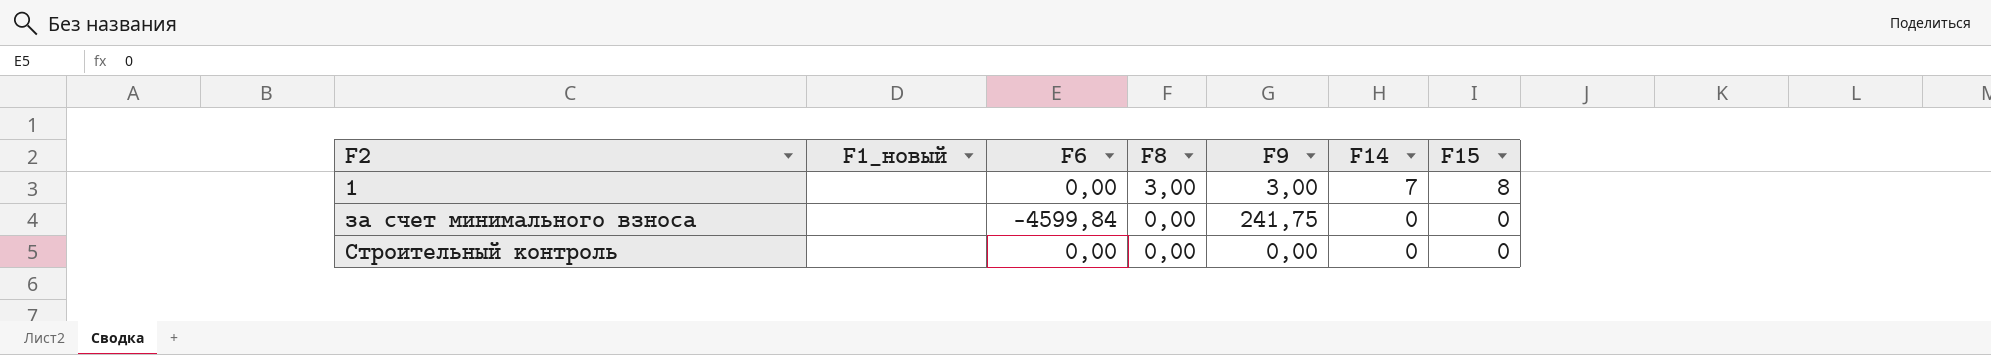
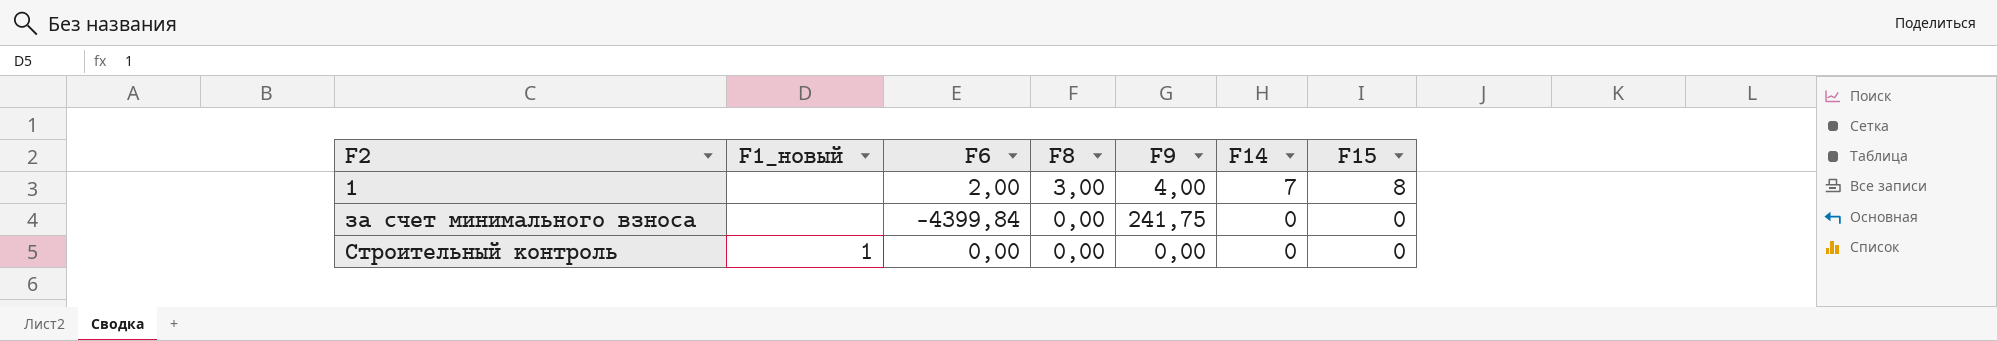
1 | F6: 0,00 -> 2,00
1 | F9: 3,00 -> 4,00
за счет минимального взноса | F6: -4599,84 -> -4399,84
Строительный контроль | F1_новый: none -> 1

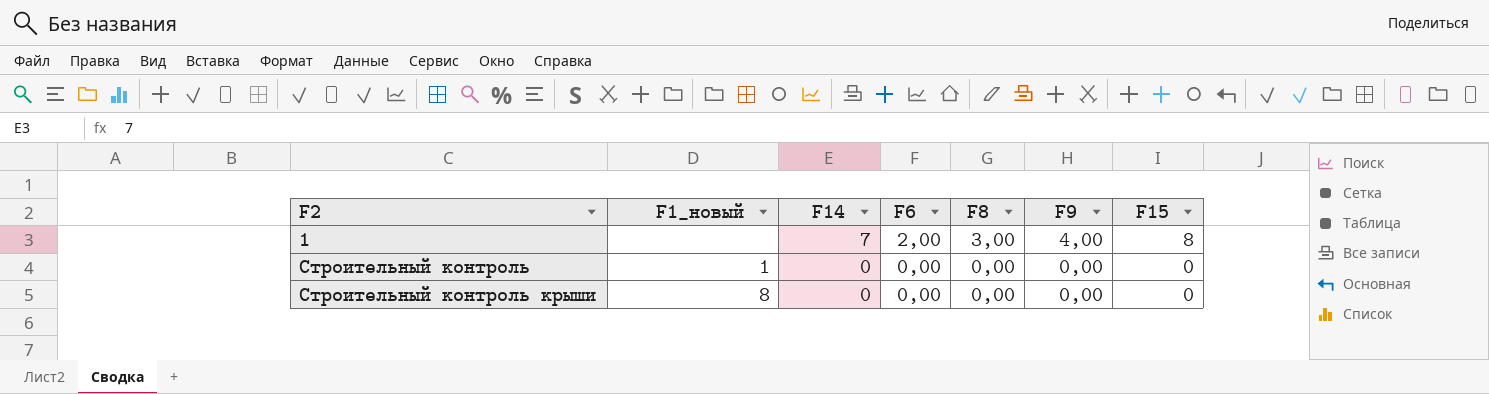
column F14 | position: 6 -> 3
row за счет минимального взноса: none | -4399,84 | 0,00 | 241,75 | 0 | 0 -> none
row Строительный контроль крыши: none -> 8 | 0 | 0,00 | 0,00 | 0,00 | 0

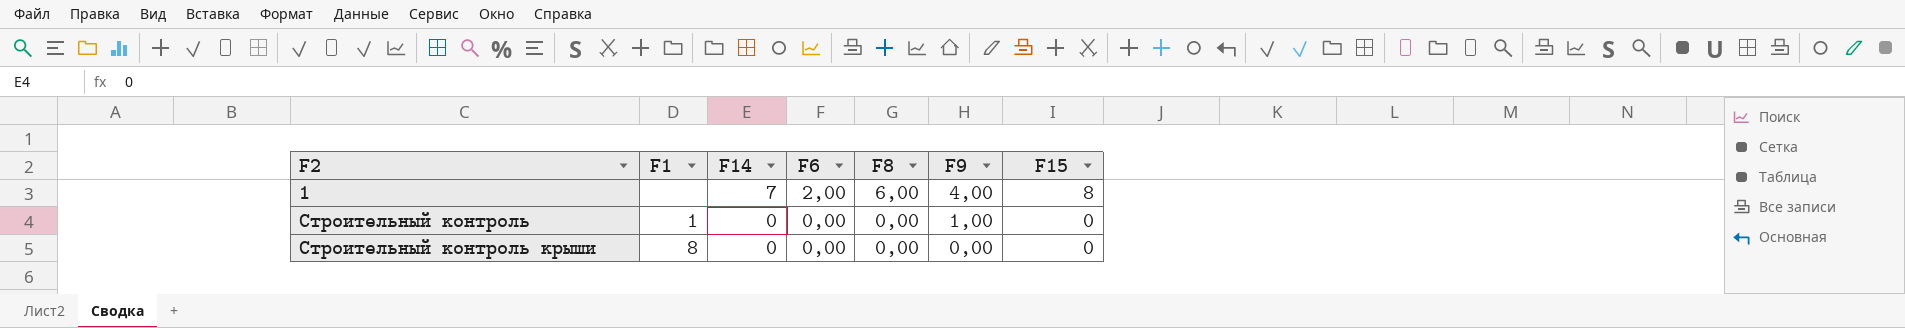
column name: F1_новый -> F1
1 | F8: 3,00 -> 6,00
Строительный контроль | F9: 0,00 -> 1,00

